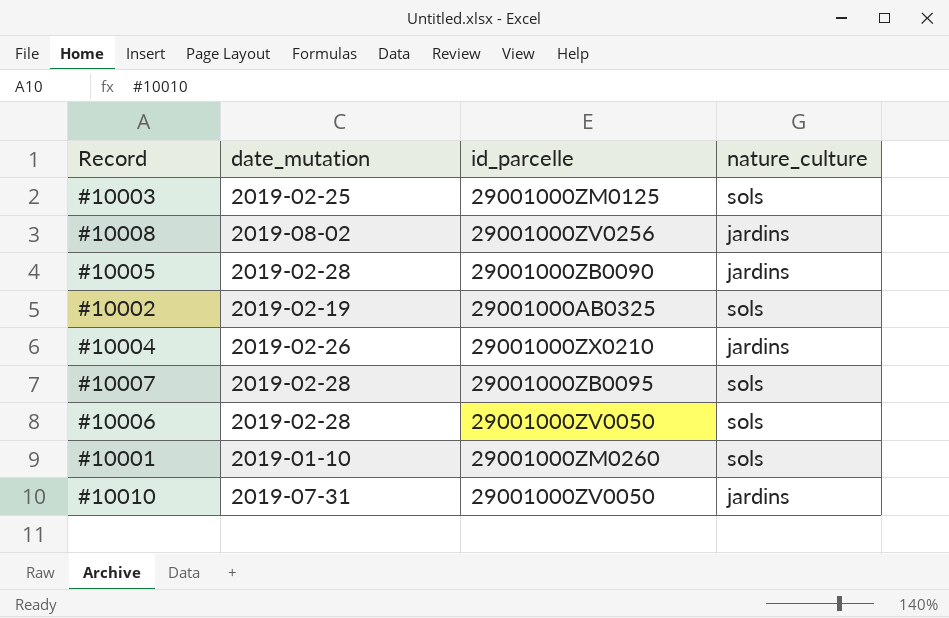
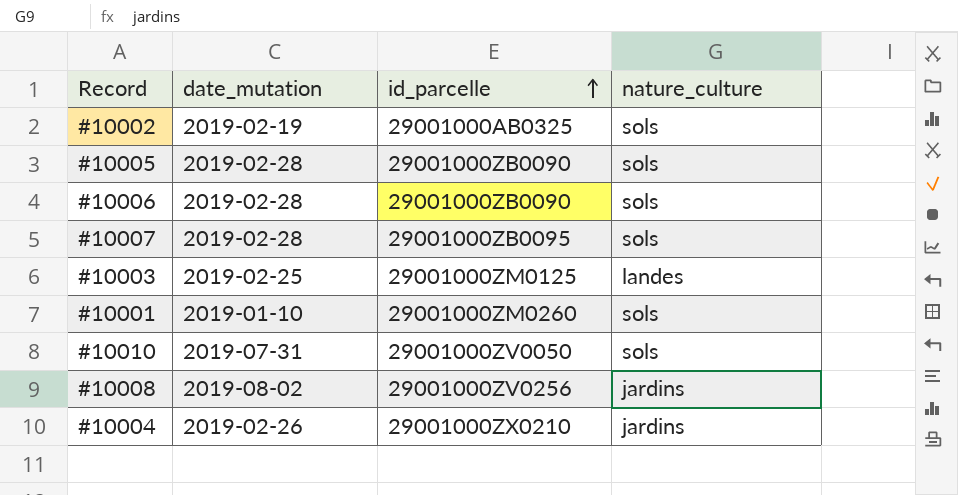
row order: none -> id_parcelle ascending
#10005 | nature_culture: jardins -> sols
#10006 | id_parcelle: 29001000ZV0050 -> 29001000ZB0090
#10003 | nature_culture: sols -> landes
#10010 | nature_culture: jardins -> sols

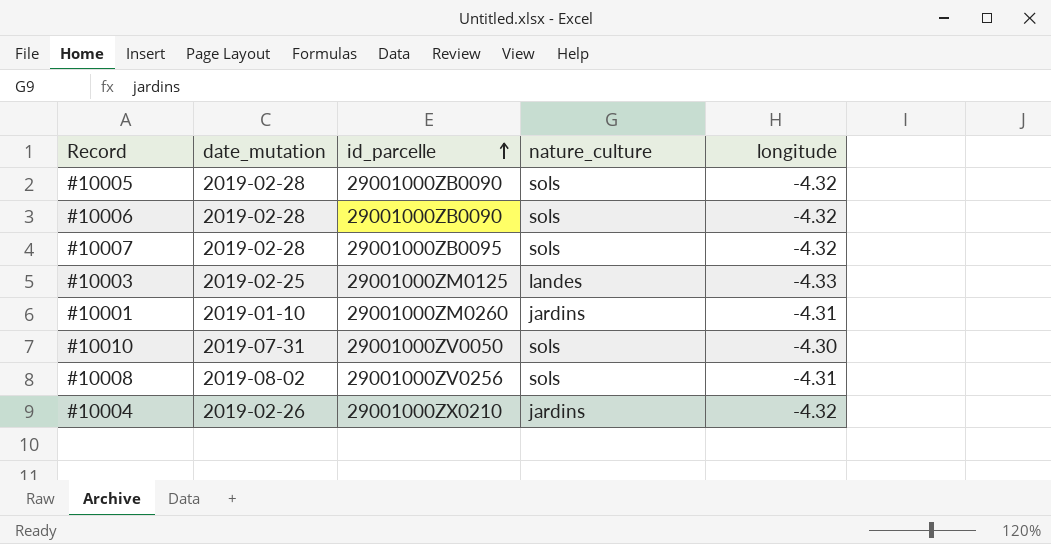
column longitude | position: none -> 5
row #10002: 2019-02-19 | 29001000AB0325 | sols -> none
#10001 | nature_culture: sols -> jardins
#10008 | nature_culture: jardins -> sols

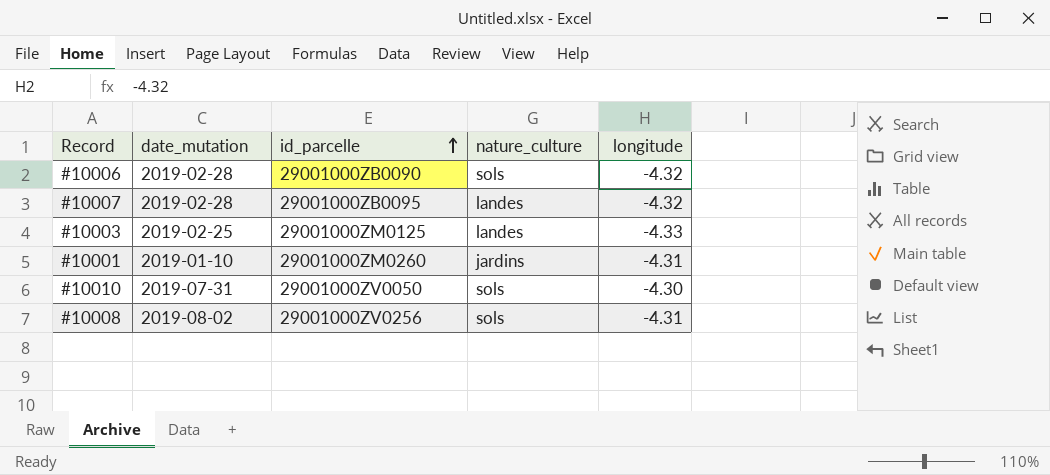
row #10005: 2019-02-28 | 29001000ZB0090 | sols | -4.32 -> none
row #10004: 2019-02-26 | 29001000ZX0210 | jardins | -4.32 -> none
#10007 | nature_culture: sols -> landes

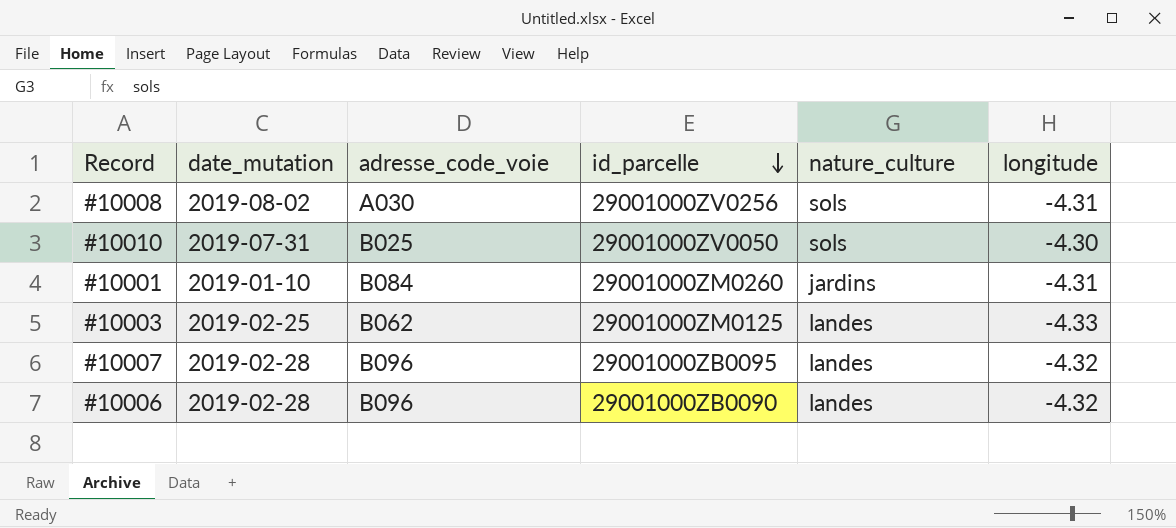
row order: id_parcelle ascending -> id_parcelle descending
column adresse_code_voie | position: none -> 3
#10006 | nature_culture: sols -> landes

